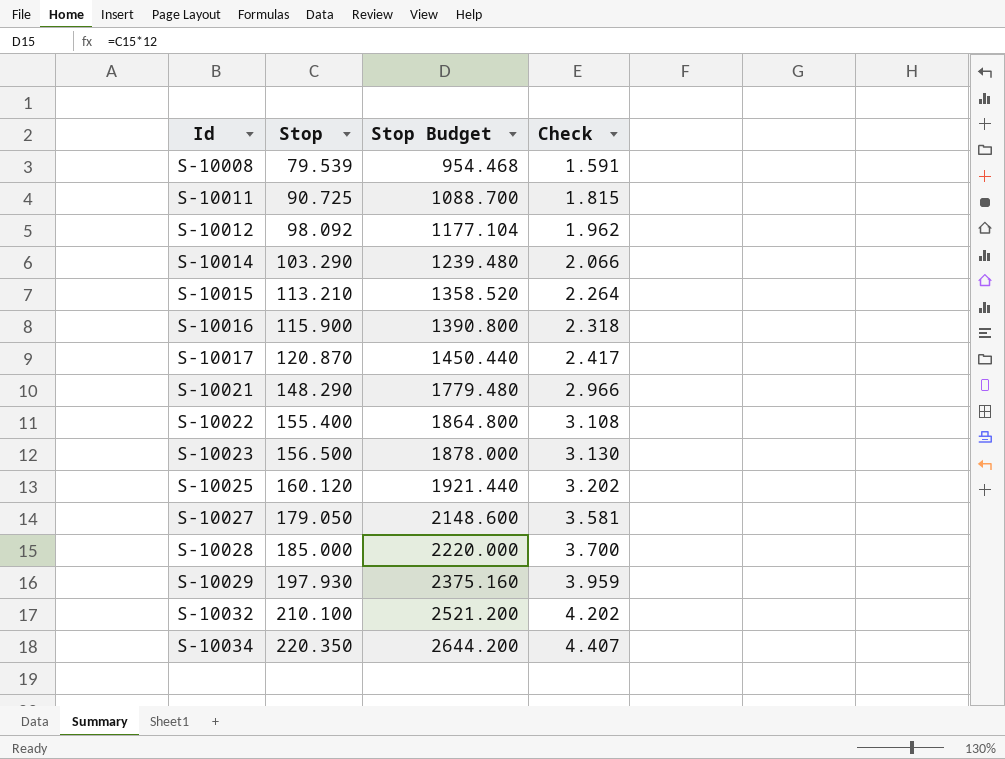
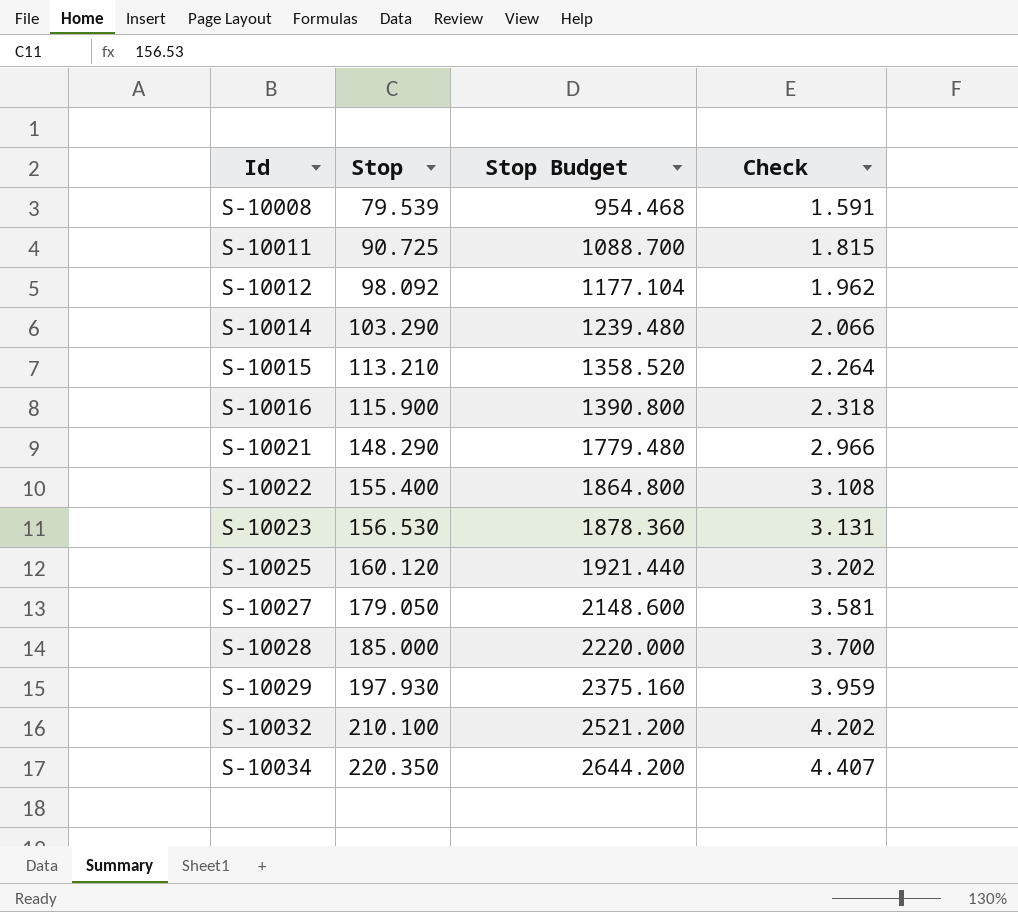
row S-10017: 120.870 | 1450.440 | 2.417 -> none
S-10023 | Stop: 156.500 -> 156.530
S-10023 | Stop Budget: 1878.000 -> 1878.360
S-10023 | Check: 3.130 -> 3.131

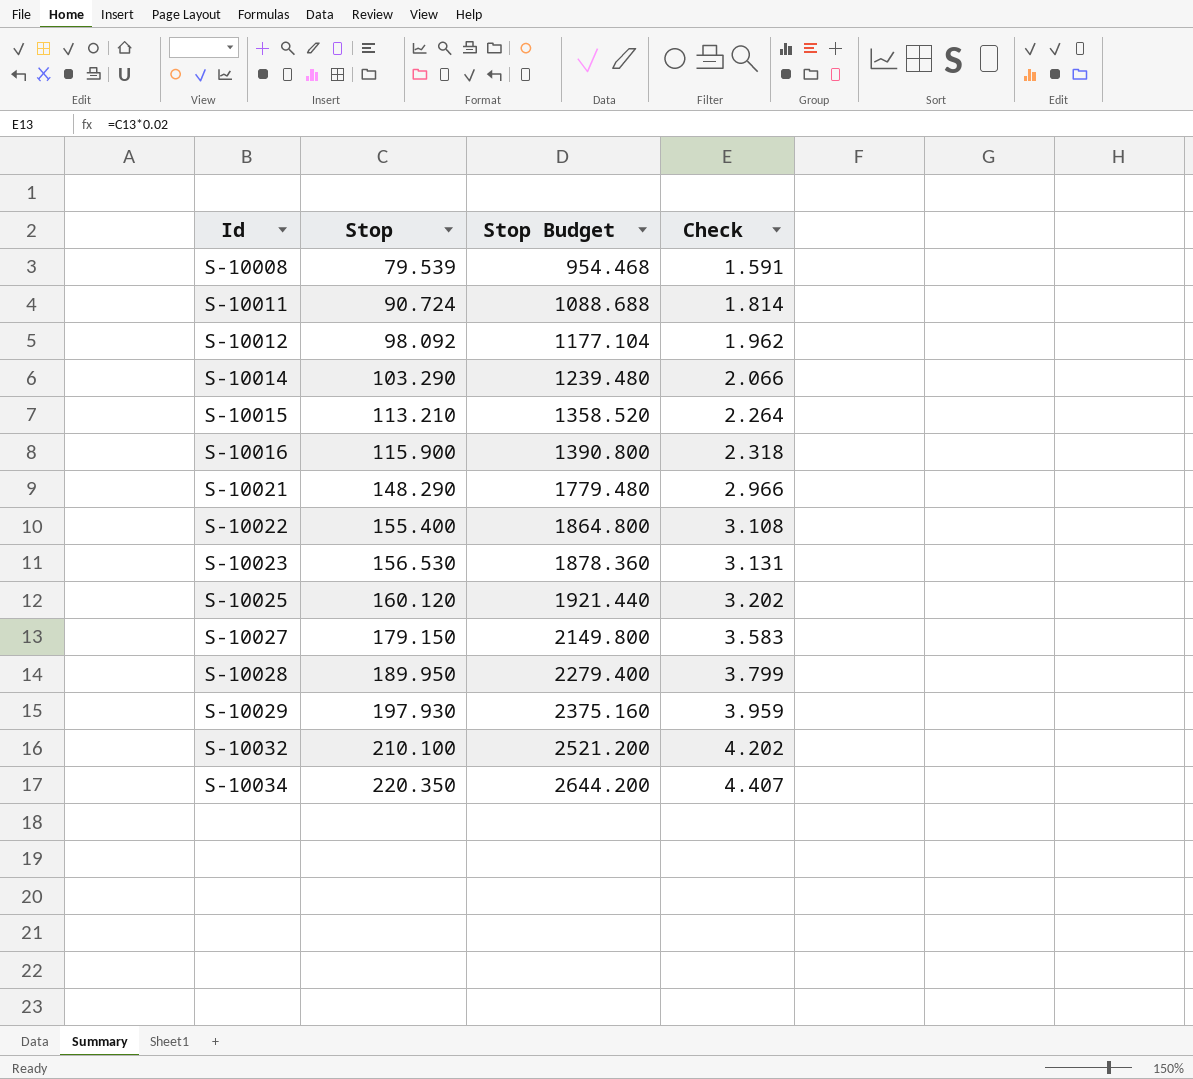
S-10011 | Stop: 90.725 -> 90.724
S-10011 | Stop Budget: 1088.700 -> 1088.688
S-10011 | Check: 1.815 -> 1.814
S-10027 | Stop: 179.050 -> 179.150
S-10027 | Stop Budget: 2148.600 -> 2149.800
S-10027 | Check: 3.581 -> 3.583
S-10028 | Stop: 185.000 -> 189.950
S-10028 | Stop Budget: 2220.000 -> 2279.400
S-10028 | Check: 3.700 -> 3.799

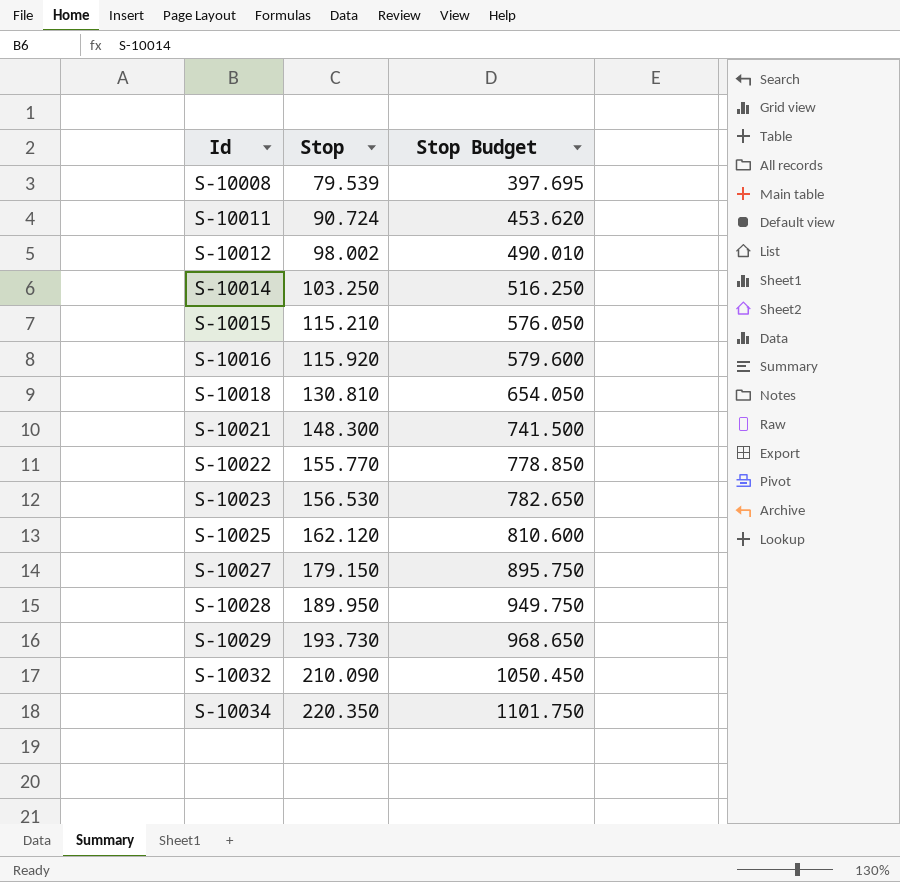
column Check | formula: [Stop] * 0.02 -> none
column Stop Budget | formula: [Stop] * 12 -> [Stop] * 5
S-10012 | Stop: 98.092 -> 98.002
S-10014 | Stop: 103.290 -> 103.250
S-10015 | Stop: 113.210 -> 115.210
S-10016 | Stop: 115.900 -> 115.920
row S-10018: none -> 130.810 | 654.050
S-10021 | Stop: 148.290 -> 148.300
S-10022 | Stop: 155.400 -> 155.770
S-10025 | Stop: 160.120 -> 162.120
S-10029 | Stop: 197.930 -> 193.730
S-10032 | Stop: 210.100 -> 210.090

